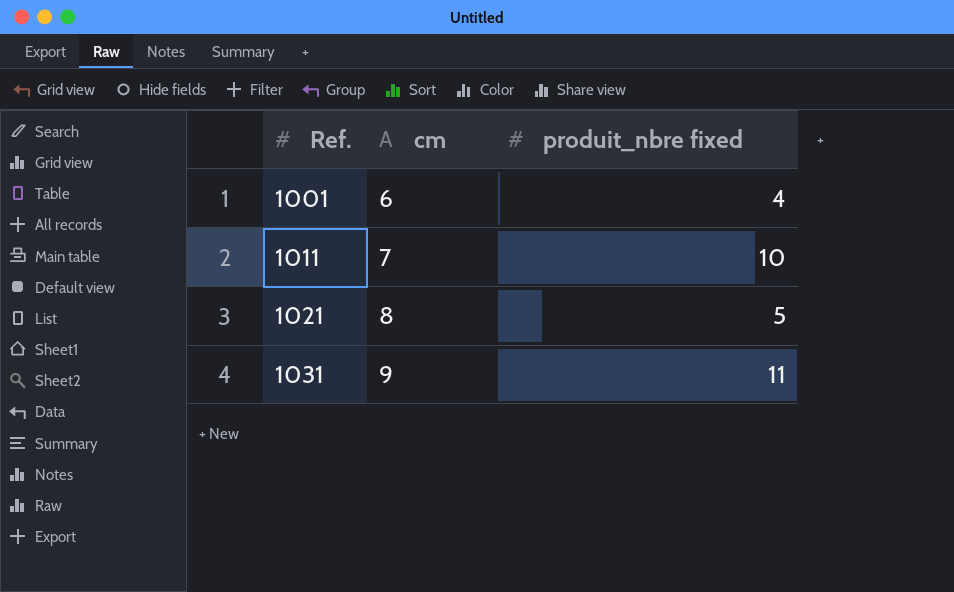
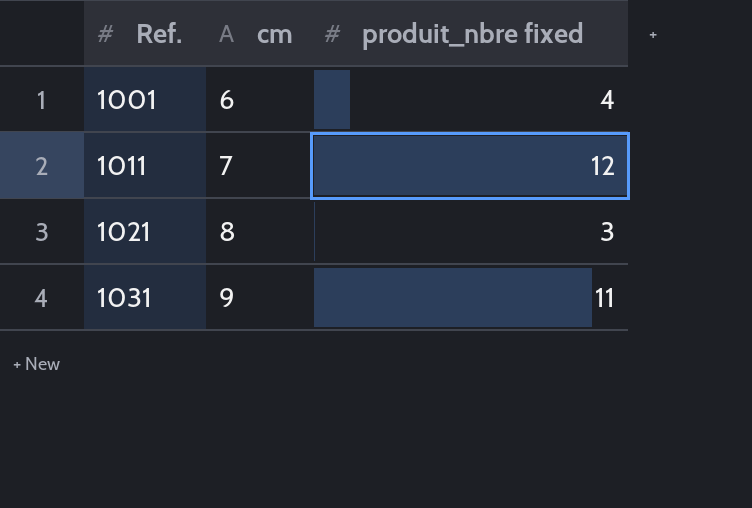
1011 | produit_nbre fixed: 10 -> 12
1021 | produit_nbre fixed: 5 -> 3

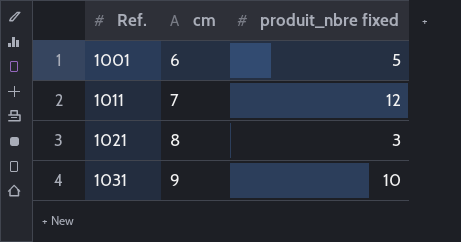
1001 | produit_nbre fixed: 4 -> 5
1031 | produit_nbre fixed: 11 -> 10

